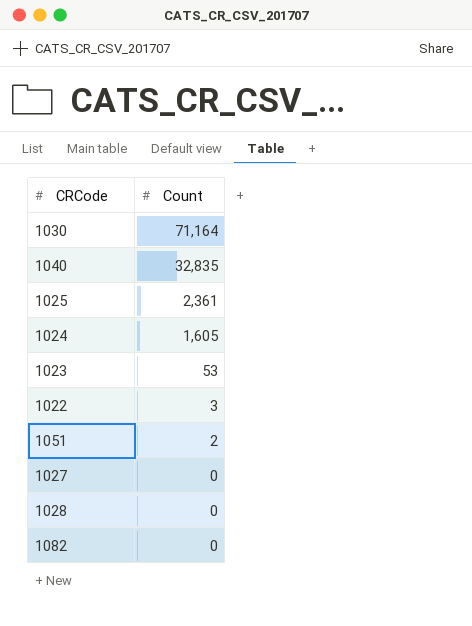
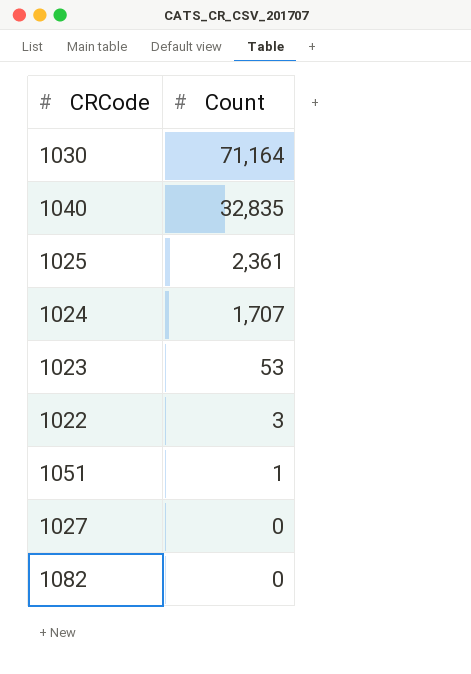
row 1028: 0 -> none
1024 | Count: 1,605 -> 1,707
1051 | Count: 2 -> 1

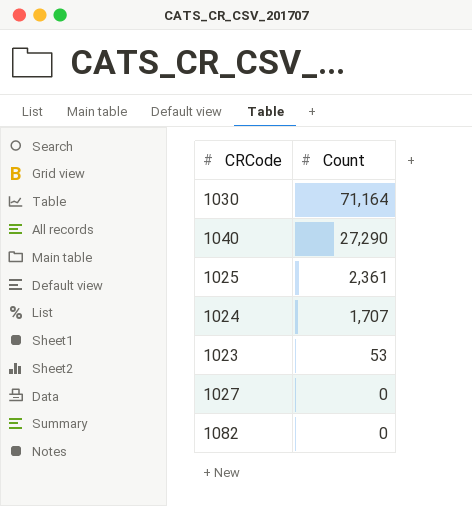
row 1022: 3 -> none
row 1051: 1 -> none
1040 | Count: 32,835 -> 27,290

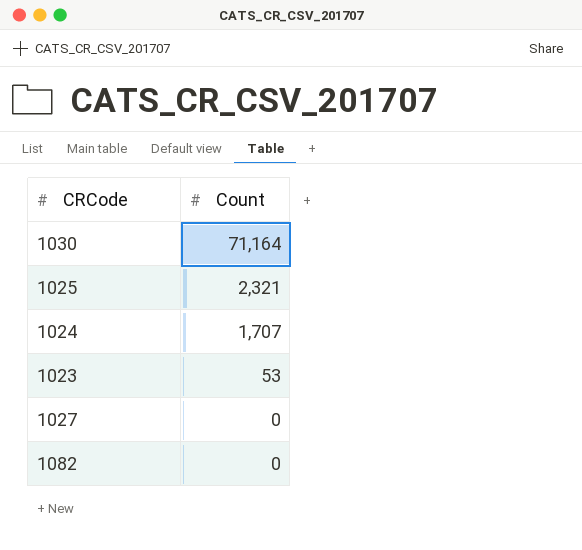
row 1040: 27,290 -> none
1025 | Count: 2,361 -> 2,321

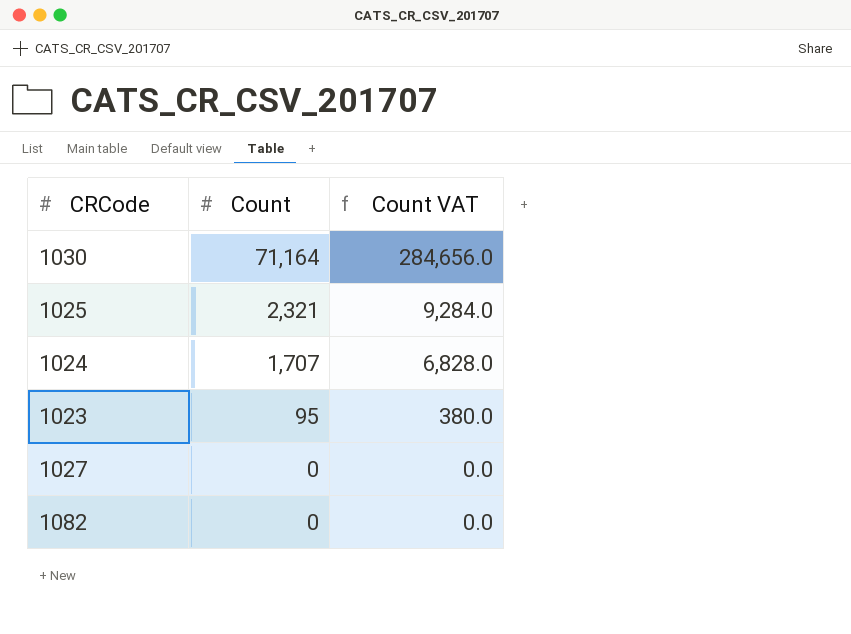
column Count VAT | formula: none -> [Count] * 4
1023 | Count: 53 -> 95

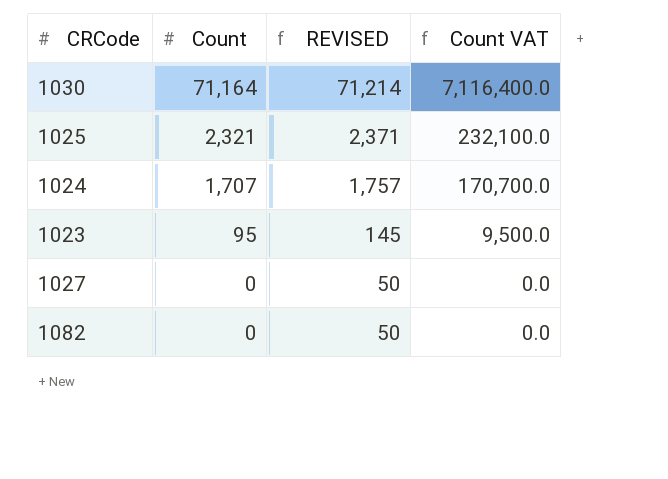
column REVISED | formula: none -> [Count] + 50
column Count VAT | formula: [Count] * 4 -> [Count] * 100

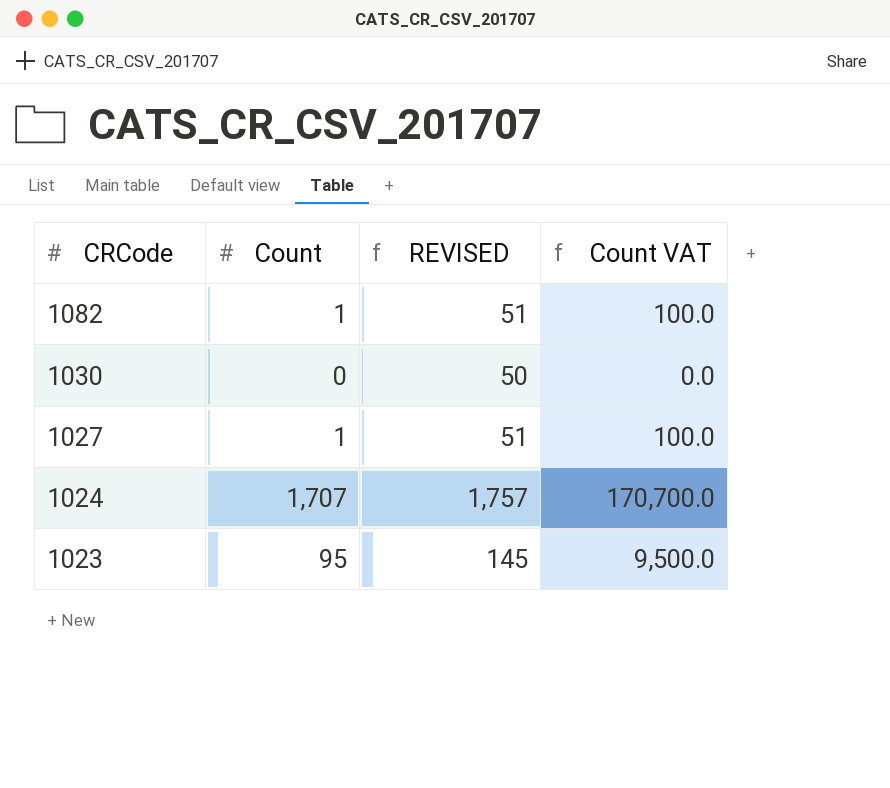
row order: Count descending -> CRCode descending
row 1025: 2,321 | 2,371 | 232,100.0 -> none
1082 | Count: 0 -> 1
1082 | REVISED: 50 -> 51
1082 | Count VAT: 0.0 -> 100.0
1030 | Count: 71,164 -> 0
1030 | REVISED: 71,214 -> 50
1030 | Count VAT: 7,116,400.0 -> 0.0
1027 | Count: 0 -> 1
1027 | REVISED: 50 -> 51
1027 | Count VAT: 0.0 -> 100.0

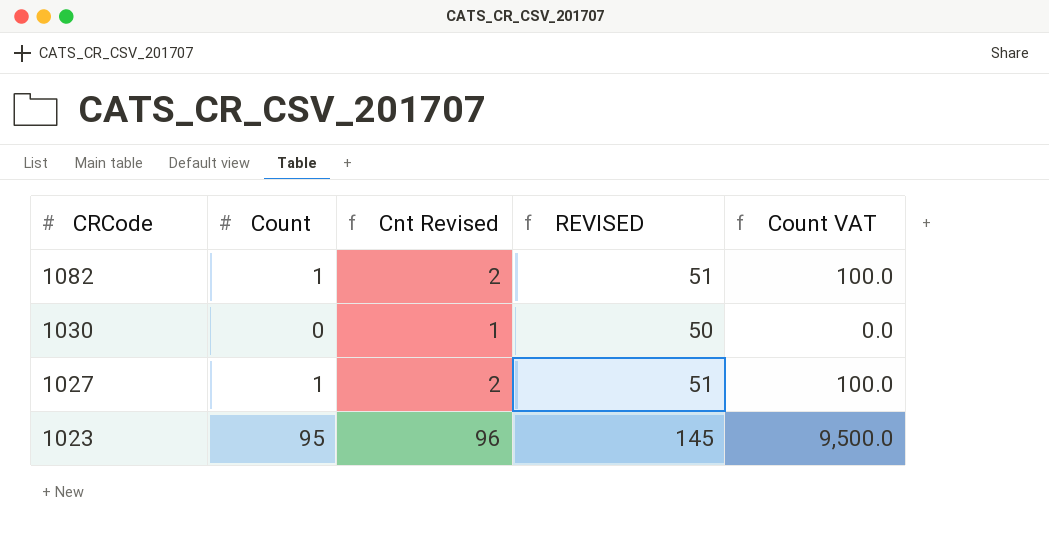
column Cnt Revised | formula: none -> [Count] + 1
row 1024: 1,707 | 1,757 | 170,700.0 -> none

